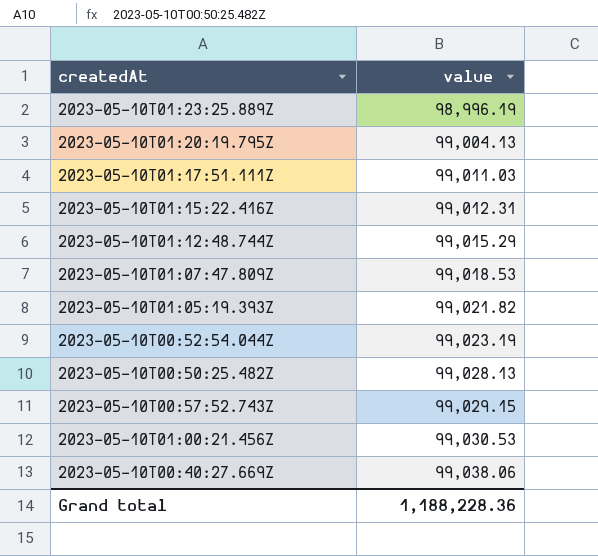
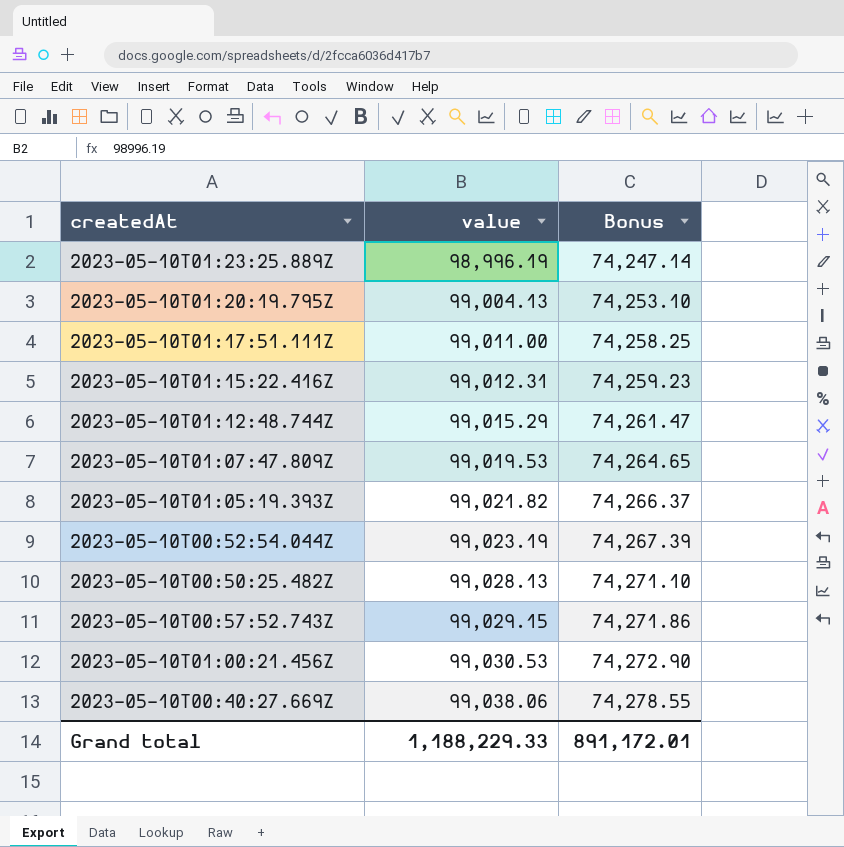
column Bonus | formula: none -> [value] * 0.75
2023-05-10T01:17:51.111Z | value: 99,011.03 -> 99,011.00
2023-05-10T01:07:47.809Z | value: 99,018.53 -> 99,019.53
Grand total | value: 1,188,228.36 -> 1,188,229.33

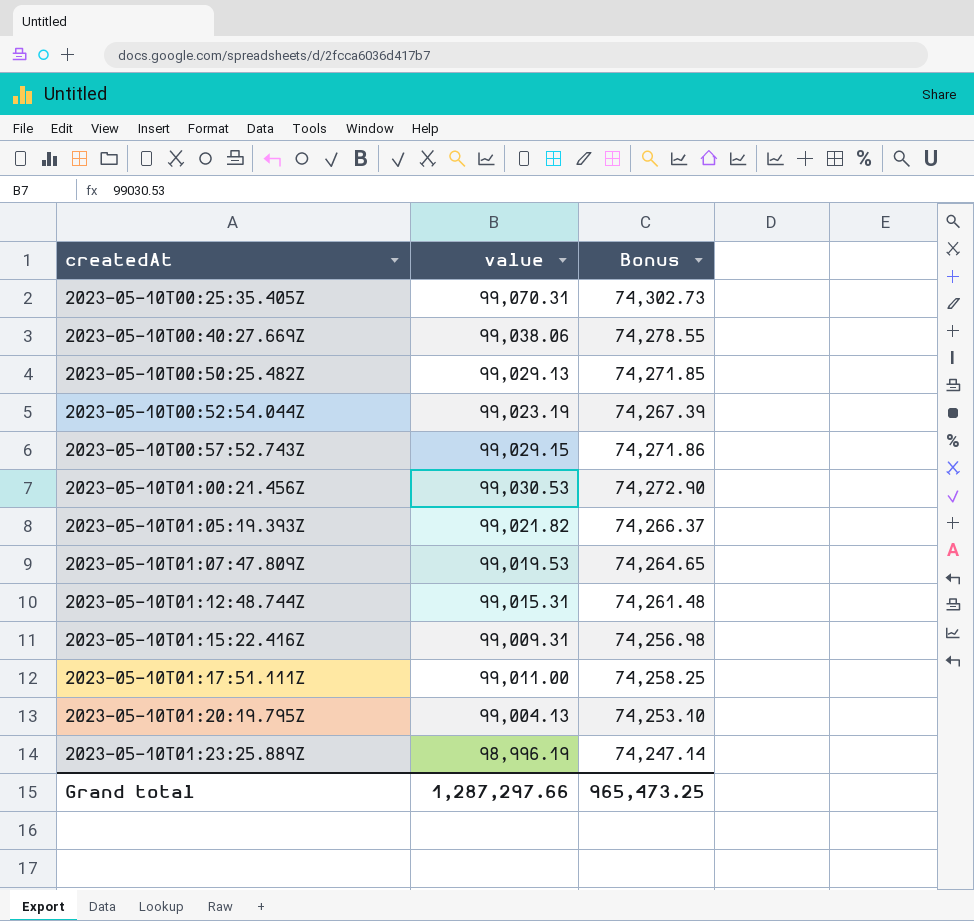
row order: value ascending -> createdAt ascending
row 2023-05-10T00:25:35.405Z: none -> 99,070.31 | 74,302.73
2023-05-10T00:50:25.482Z | value: 99,028.13 -> 99,029.13
2023-05-10T00:50:25.482Z | Bonus: 74,271.10 -> 74,271.85
2023-05-10T01:12:48.744Z | value: 99,015.29 -> 99,015.31
2023-05-10T01:12:48.744Z | Bonus: 74,261.47 -> 74,261.48
2023-05-10T01:15:22.416Z | value: 99,012.31 -> 99,009.31
2023-05-10T01:15:22.416Z | Bonus: 74,259.23 -> 74,256.98
Grand total | value: 1,188,229.33 -> 1,287,297.66
Grand total | Bonus: 891,172.01 -> 965,473.25

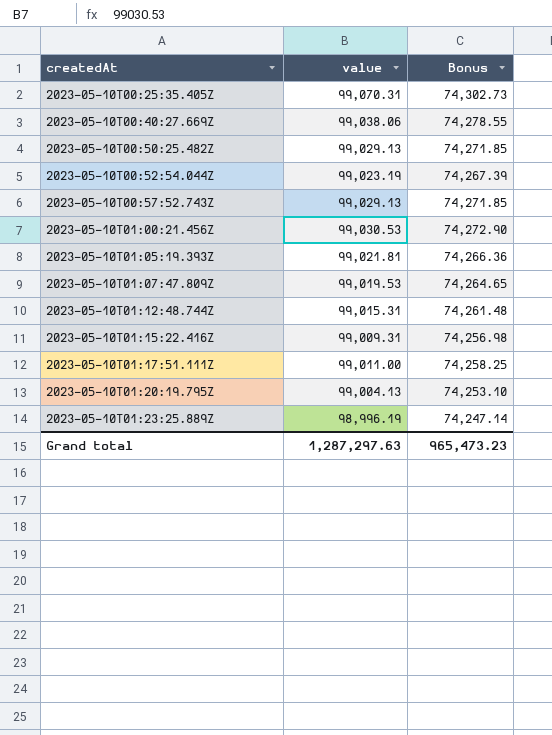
2023-05-10T00:57:52.743Z | value: 99,029.15 -> 99,029.13
2023-05-10T00:57:52.743Z | Bonus: 74,271.86 -> 74,271.85
2023-05-10T01:05:19.393Z | value: 99,021.82 -> 99,021.81
2023-05-10T01:05:19.393Z | Bonus: 74,266.37 -> 74,266.36
Grand total | value: 1,287,297.66 -> 1,287,297.63
Grand total | Bonus: 965,473.25 -> 965,473.23

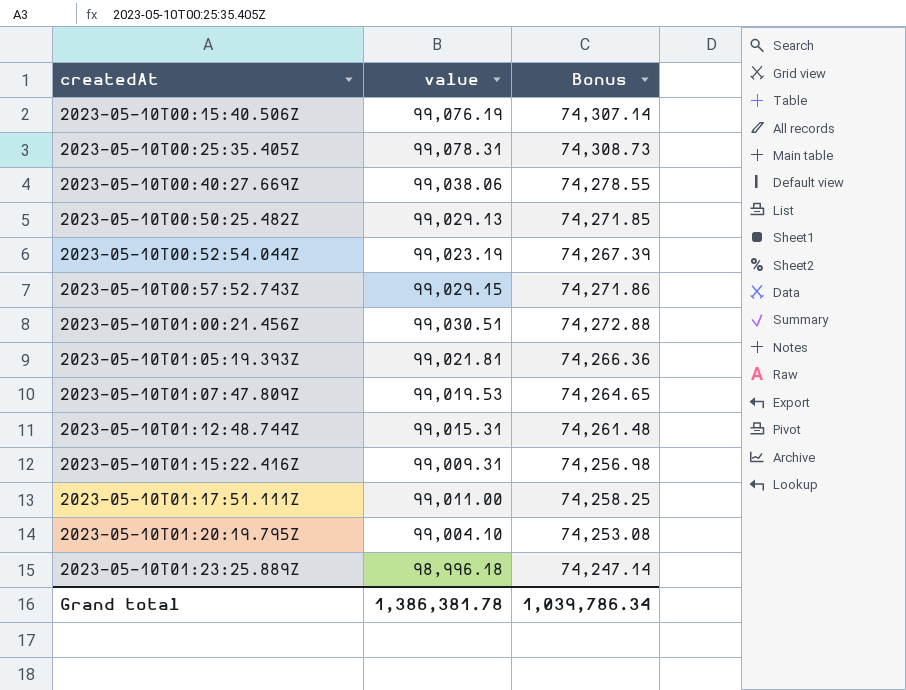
row 2023-05-10T00:15:40.506Z: none -> 99,076.19 | 74,307.14
2023-05-10T00:25:35.405Z | value: 99,070.31 -> 99,078.31
2023-05-10T00:25:35.405Z | Bonus: 74,302.73 -> 74,308.73
2023-05-10T00:57:52.743Z | value: 99,029.13 -> 99,029.15
2023-05-10T00:57:52.743Z | Bonus: 74,271.85 -> 74,271.86
2023-05-10T01:00:21.456Z | value: 99,030.53 -> 99,030.51
2023-05-10T01:00:21.456Z | Bonus: 74,272.90 -> 74,272.88
2023-05-10T01:20:19.795Z | value: 99,004.13 -> 99,004.10
2023-05-10T01:20:19.795Z | Bonus: 74,253.10 -> 74,253.08
2023-05-10T01:23:25.889Z | value: 98,996.19 -> 98,996.18
Grand total | value: 1,287,297.63 -> 1,386,381.78
Grand total | Bonus: 965,473.23 -> 1,039,786.34

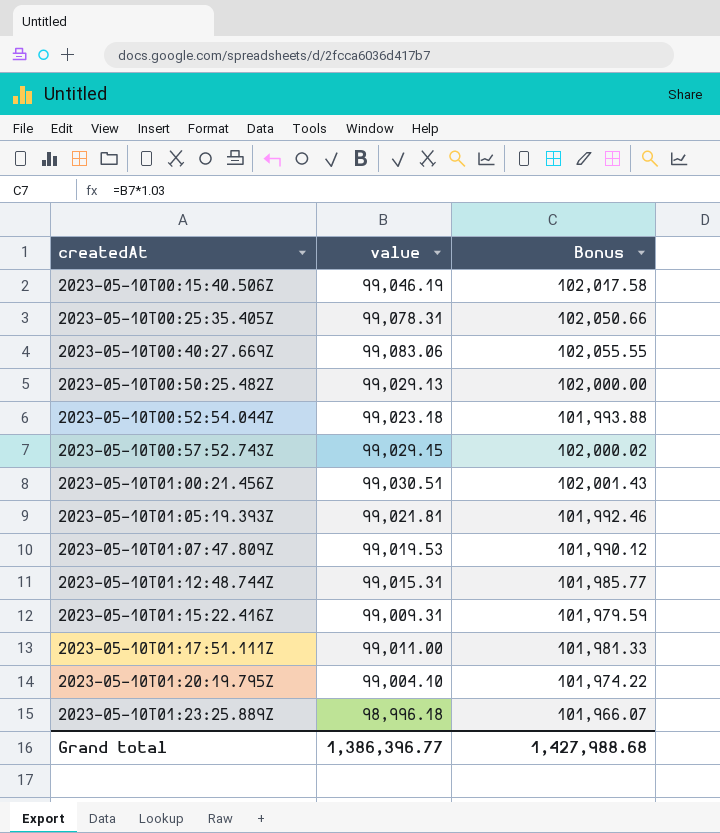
column Bonus | formula: [value] * 0.75 -> [value] * 1.03
2023-05-10T00:15:40.506Z | value: 99,076.19 -> 99,046.19
2023-05-10T00:40:27.669Z | value: 99,038.06 -> 99,083.06
2023-05-10T00:52:54.044Z | value: 99,023.19 -> 99,023.18
Grand total | value: 1,386,381.78 -> 1,386,396.77
Grand total | Bonus: 1,039,786.34 -> 1,427,988.68

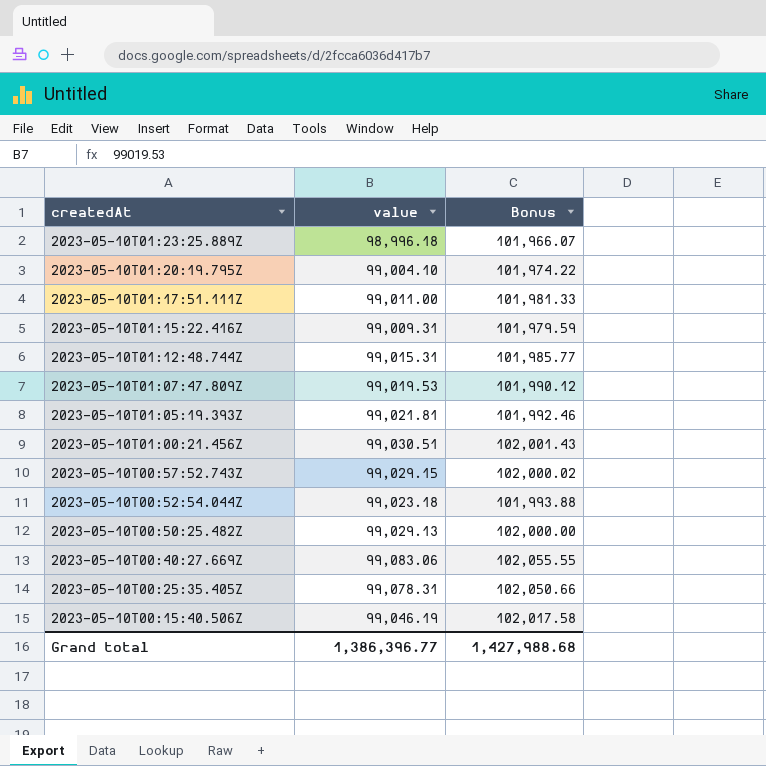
row order: createdAt ascending -> createdAt descending

